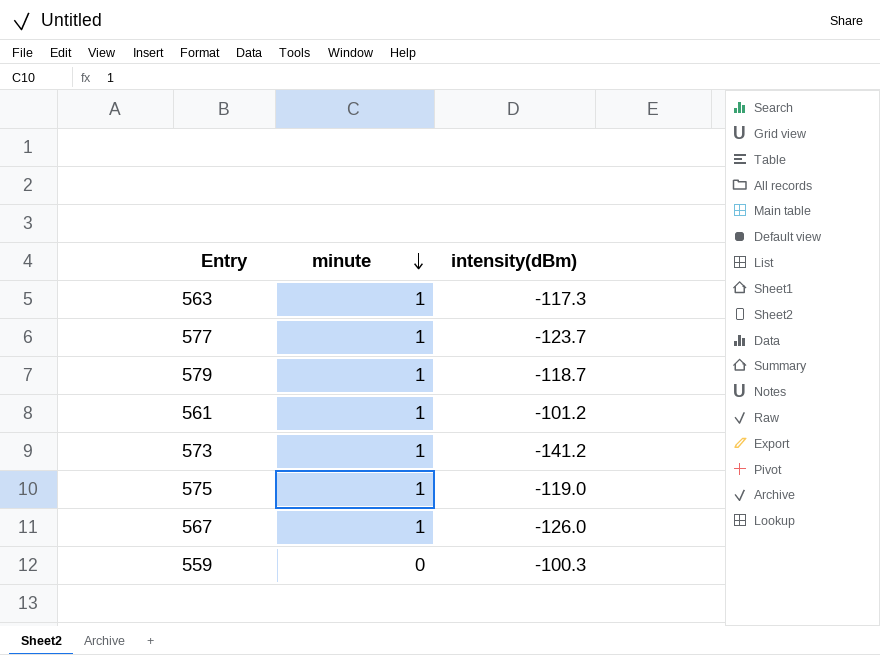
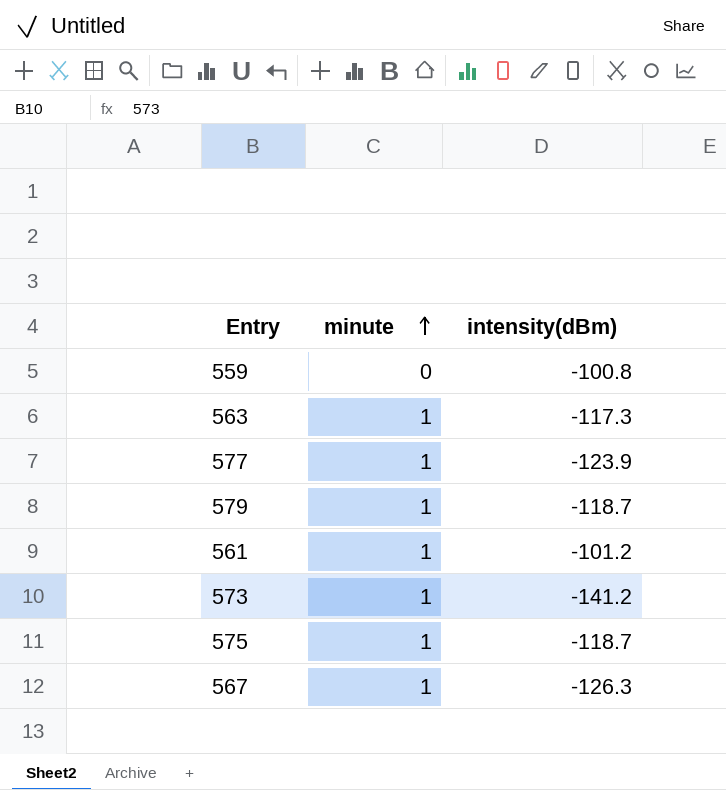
row order: minute descending -> minute ascending
559 | intensity(dBm): -100.3 -> -100.8
577 | intensity(dBm): -123.7 -> -123.9
575 | intensity(dBm): -119.0 -> -118.7
567 | intensity(dBm): -126.0 -> -126.3

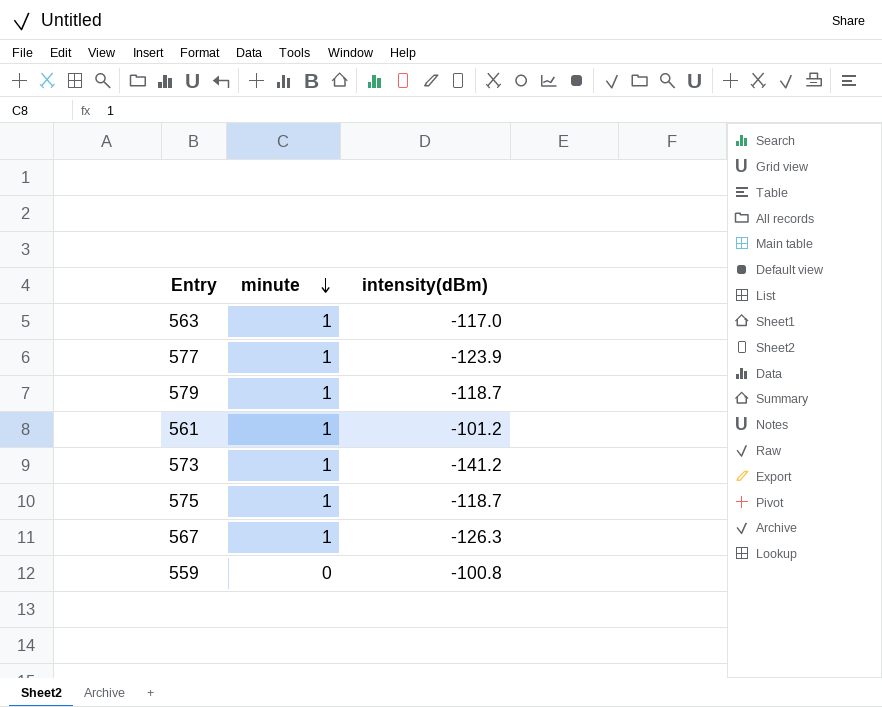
row order: minute ascending -> minute descending
563 | intensity(dBm): -117.3 -> -117.0

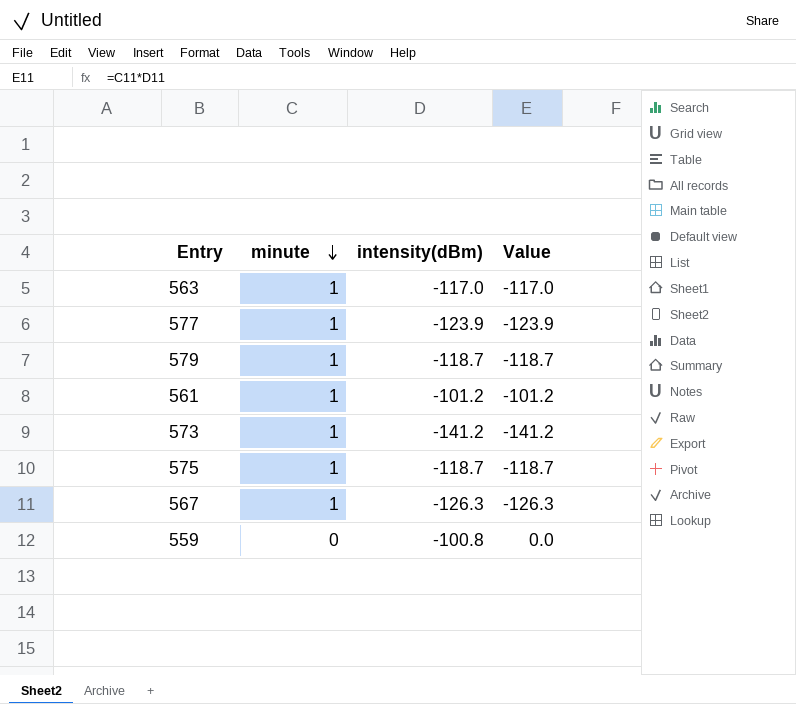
column Value | formula: none -> [minute] * [intensity(dBm)]

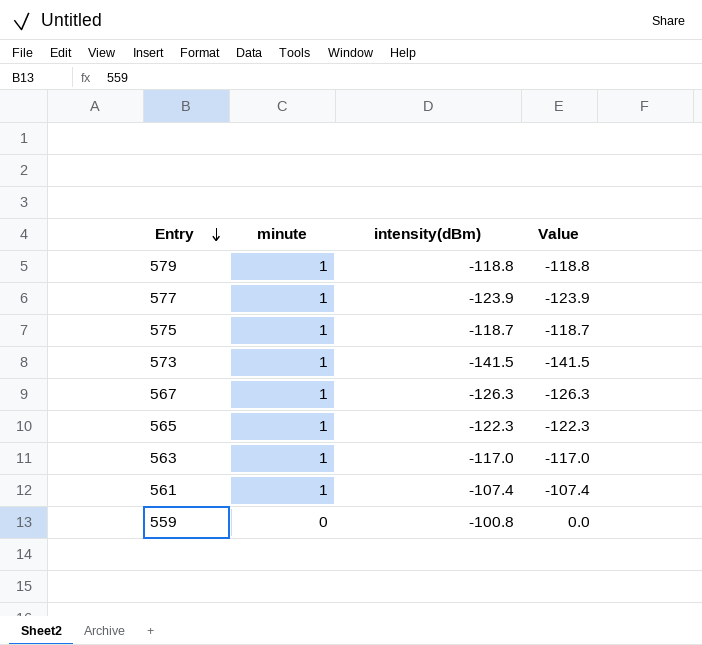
row order: minute descending -> Entry descending
579 | intensity(dBm): -118.7 -> -118.8
579 | Value: -118.7 -> -118.8
573 | intensity(dBm): -141.2 -> -141.5
573 | Value: -141.2 -> -141.5
row 565: none -> 1 | -122.3 | -122.3
561 | intensity(dBm): -101.2 -> -107.4
561 | Value: -101.2 -> -107.4

